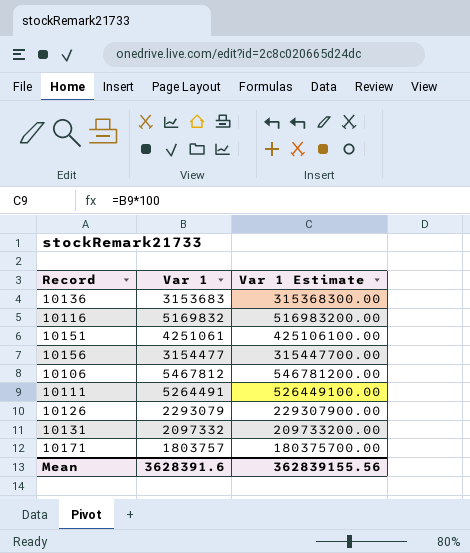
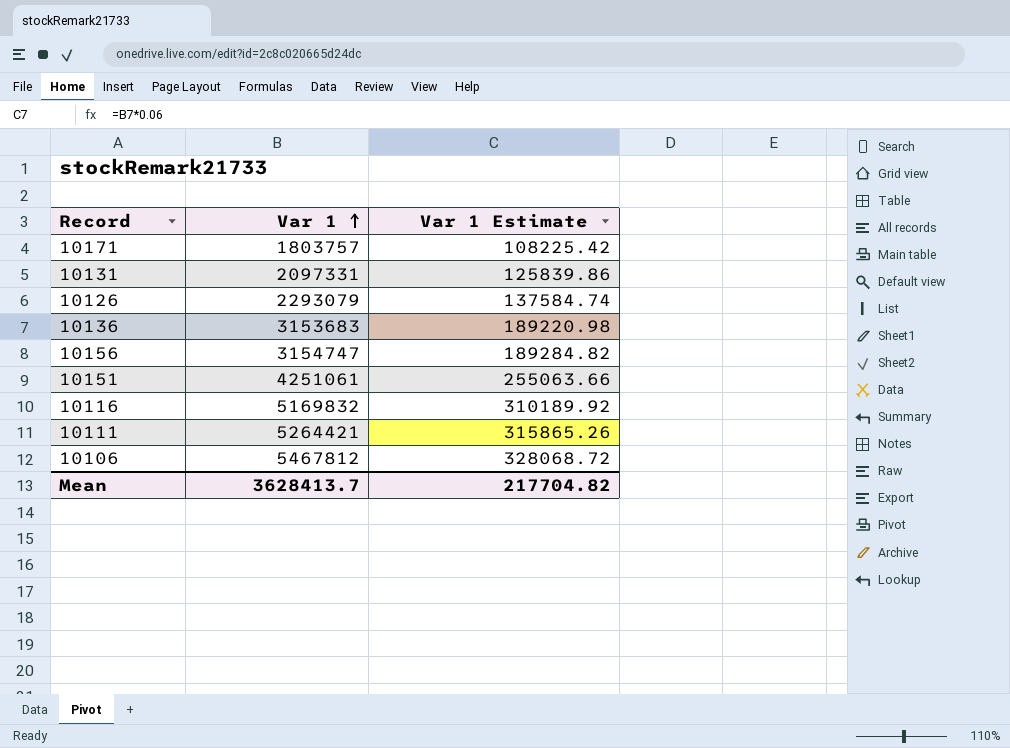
row order: none -> Var 1 ascending
column Var 1 Estimate | formula: [Var 1] * 100 -> [Var 1] * 0.06
10131 | Var 1: 2097332 -> 2097331
10156 | Var 1: 3154477 -> 3154747
10111 | Var 1: 5264491 -> 5264421
Mean | Var 1: 3628391.6 -> 3628413.7
Mean | Var 1 Estimate: 362839155.56 -> 217704.82

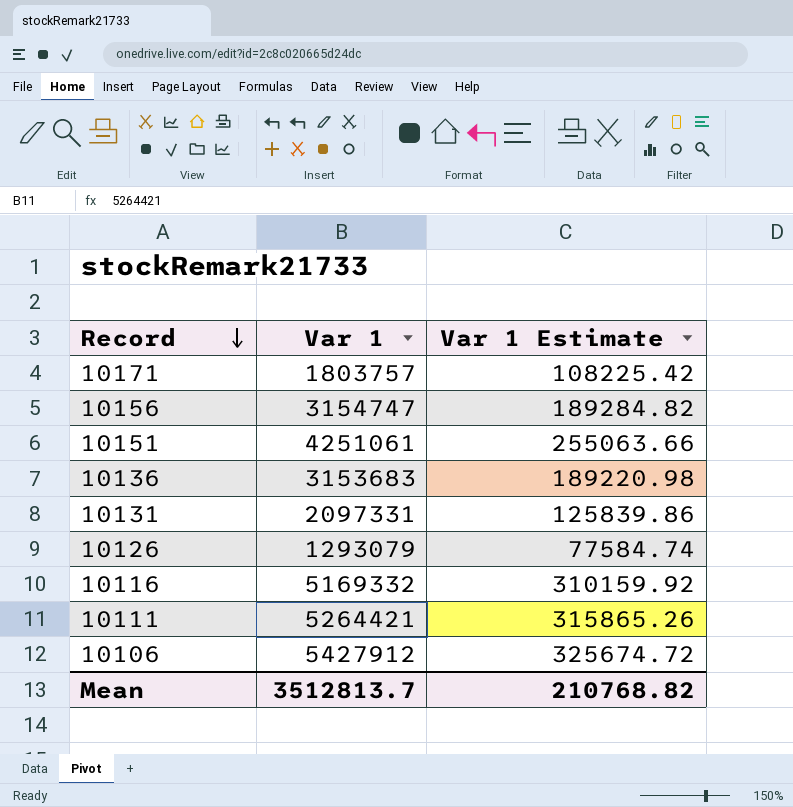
row order: Var 1 ascending -> Record descending
10126 | Var 1: 2293079 -> 1293079
10126 | Var 1 Estimate: 137584.74 -> 77584.74
10116 | Var 1: 5169832 -> 5169332
10116 | Var 1 Estimate: 310189.92 -> 310159.92
10106 | Var 1: 5467812 -> 5427912
10106 | Var 1 Estimate: 328068.72 -> 325674.72
Mean | Var 1: 3628413.7 -> 3512813.7
Mean | Var 1 Estimate: 217704.82 -> 210768.82

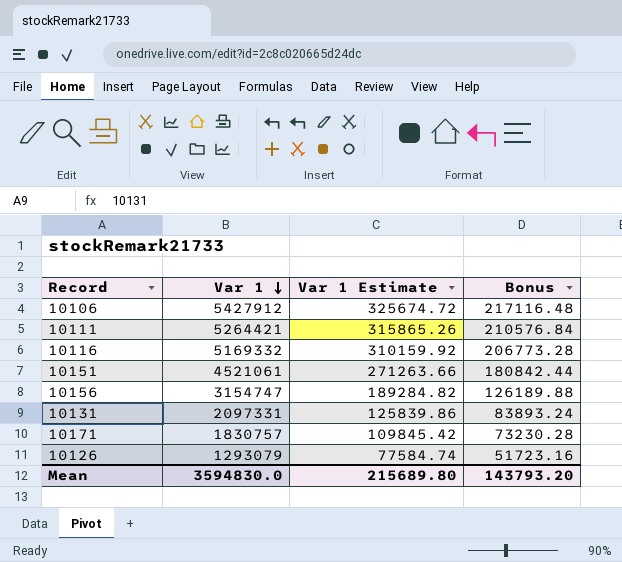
row order: Record descending -> Var 1 descending
column Bonus | formula: none -> [Var 1] * 0.04
row 10136: 3153683 | 189220.98 -> none
10151 | Var 1: 4251061 -> 4521061
10151 | Var 1 Estimate: 255063.66 -> 271263.66
10171 | Var 1: 1803757 -> 1830757
10171 | Var 1 Estimate: 108225.42 -> 109845.42
Mean | Var 1: 3512813.7 -> 3594830.0
Mean | Var 1 Estimate: 210768.82 -> 215689.80

